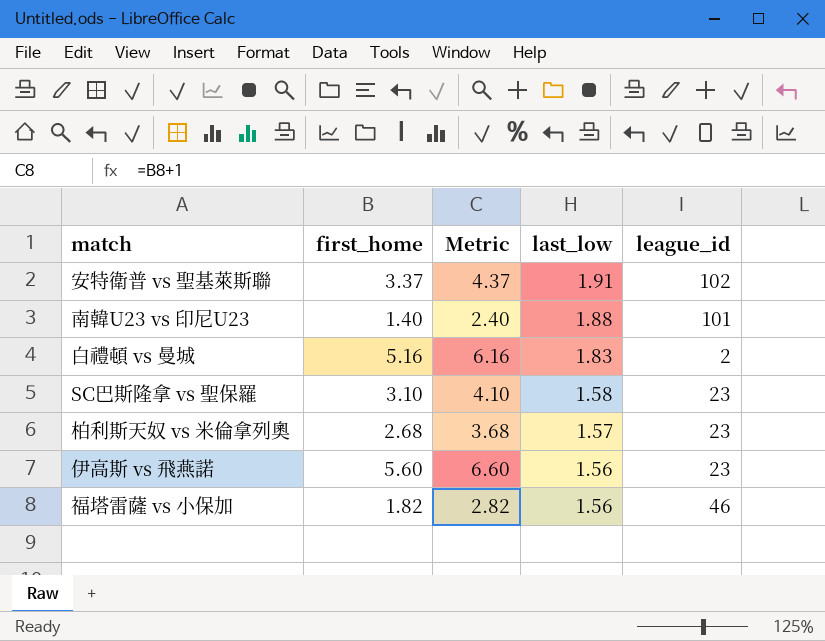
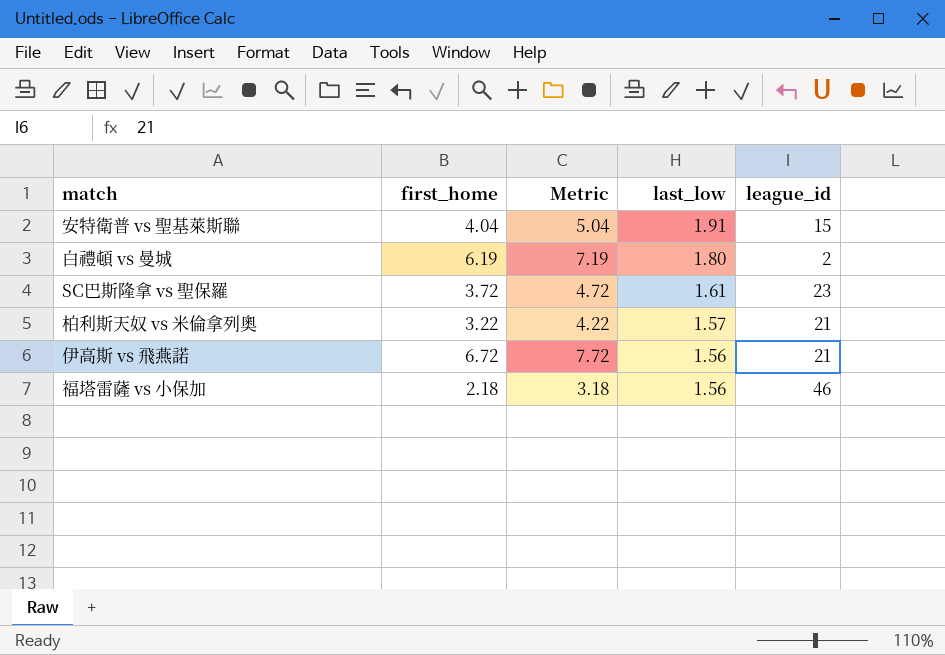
row 南韓U23 vs 印尼U23: 1.40 | 2.40 | 1.88 | 101 -> none
安特衛普 vs 聖基萊斯聯 | first_home: 3.37 -> 4.04
安特衛普 vs 聖基萊斯聯 | Metric: 4.37 -> 5.04
安特衛普 vs 聖基萊斯聯 | league_id: 102 -> 15
白禮頓 vs 曼城 | first_home: 5.16 -> 6.19
白禮頓 vs 曼城 | Metric: 6.16 -> 7.19
白禮頓 vs 曼城 | last_low: 1.83 -> 1.80
SC巴斯隆拿 vs 聖保羅 | first_home: 3.10 -> 3.72
SC巴斯隆拿 vs 聖保羅 | Metric: 4.10 -> 4.72
SC巴斯隆拿 vs 聖保羅 | last_low: 1.58 -> 1.61
柏利斯天奴 vs 米倫拿列奧 | first_home: 2.68 -> 3.22
柏利斯天奴 vs 米倫拿列奧 | Metric: 3.68 -> 4.22
柏利斯天奴 vs 米倫拿列奧 | league_id: 23 -> 21
伊高斯 vs 飛燕諾 | first_home: 5.60 -> 6.72
伊高斯 vs 飛燕諾 | Metric: 6.60 -> 7.72
伊高斯 vs 飛燕諾 | league_id: 23 -> 21
福塔雷薩 vs 小保加 | first_home: 1.82 -> 2.18
福塔雷薩 vs 小保加 | Metric: 2.82 -> 3.18

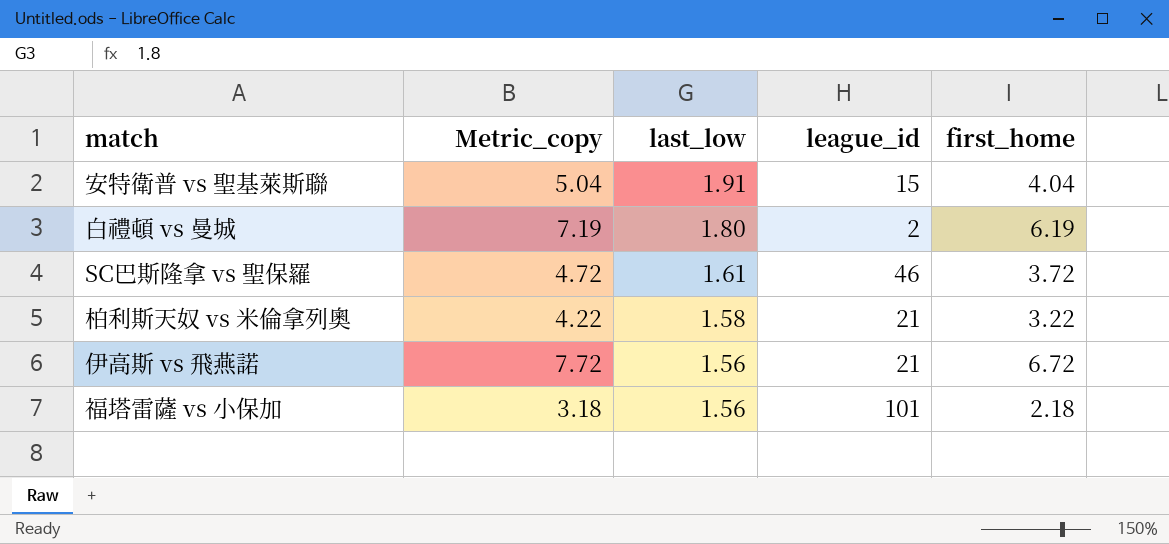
column name: Metric -> Metric_copy
column first_home | position: 2 -> 5
SC巴斯隆拿 vs 聖保羅 | league_id: 23 -> 46
柏利斯天奴 vs 米倫拿列奧 | last_low: 1.57 -> 1.58
福塔雷薩 vs 小保加 | league_id: 46 -> 101

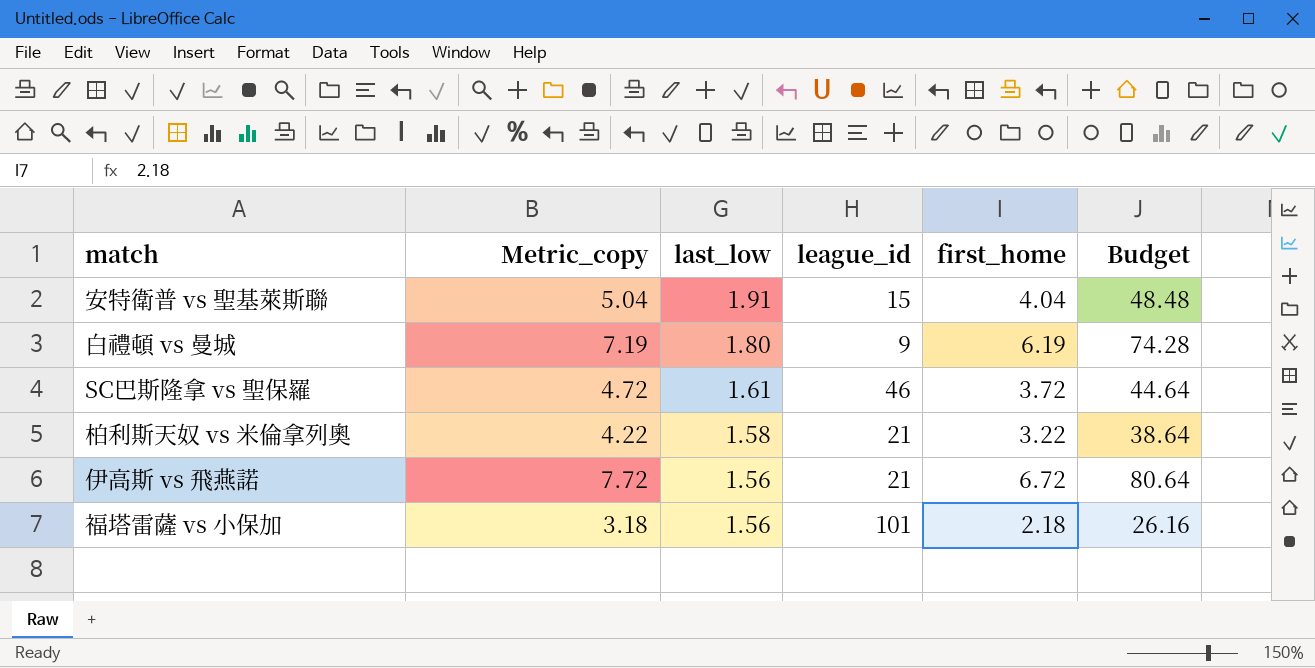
column Budget | formula: none -> [first_home] * 12
白禮頓 vs 曼城 | league_id: 2 -> 9

